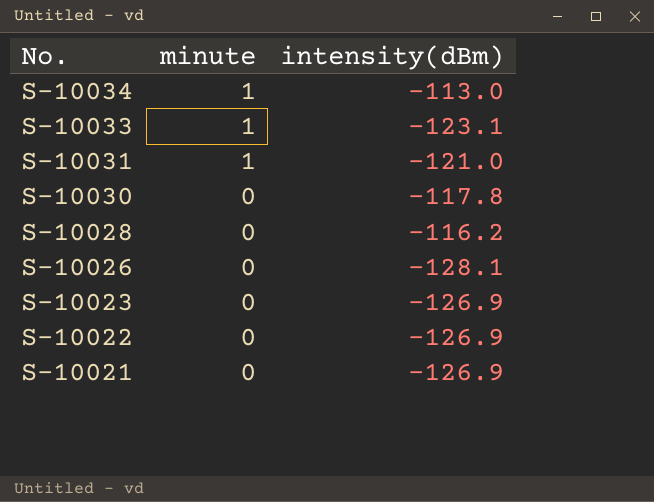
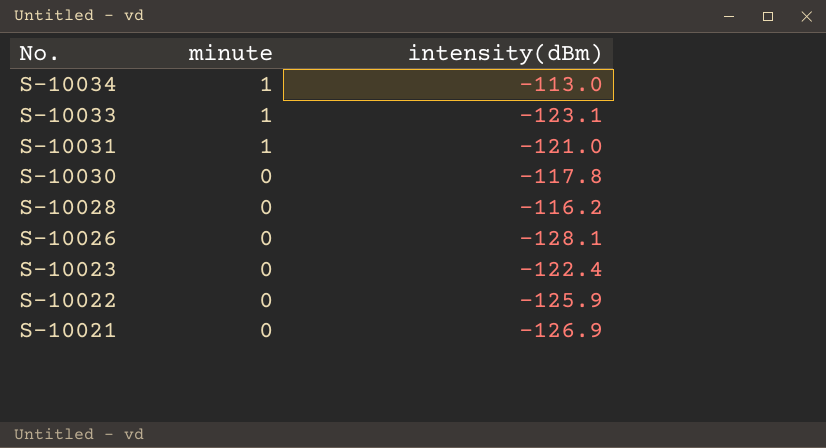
S-10023 | intensity(dBm): -126.9 -> -122.4
S-10022 | intensity(dBm): -126.9 -> -125.9

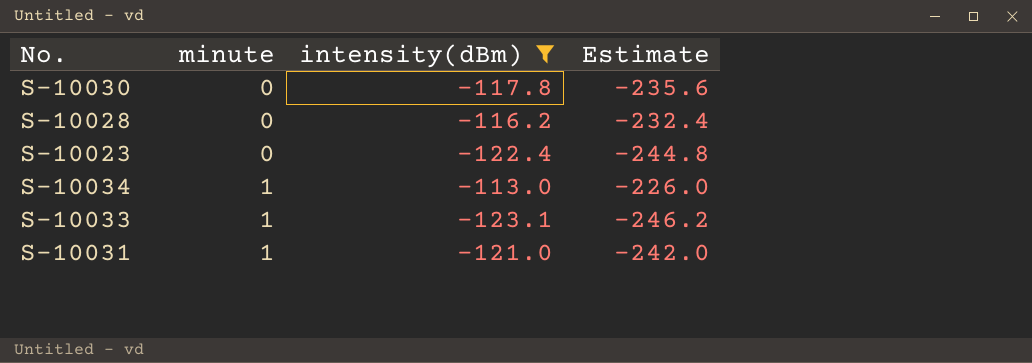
filter: none -> intensity(dBm) >= -123.1
row order: No. descending -> minute ascending
column Estimate | formula: none -> [intensity(dBm)] * 2

